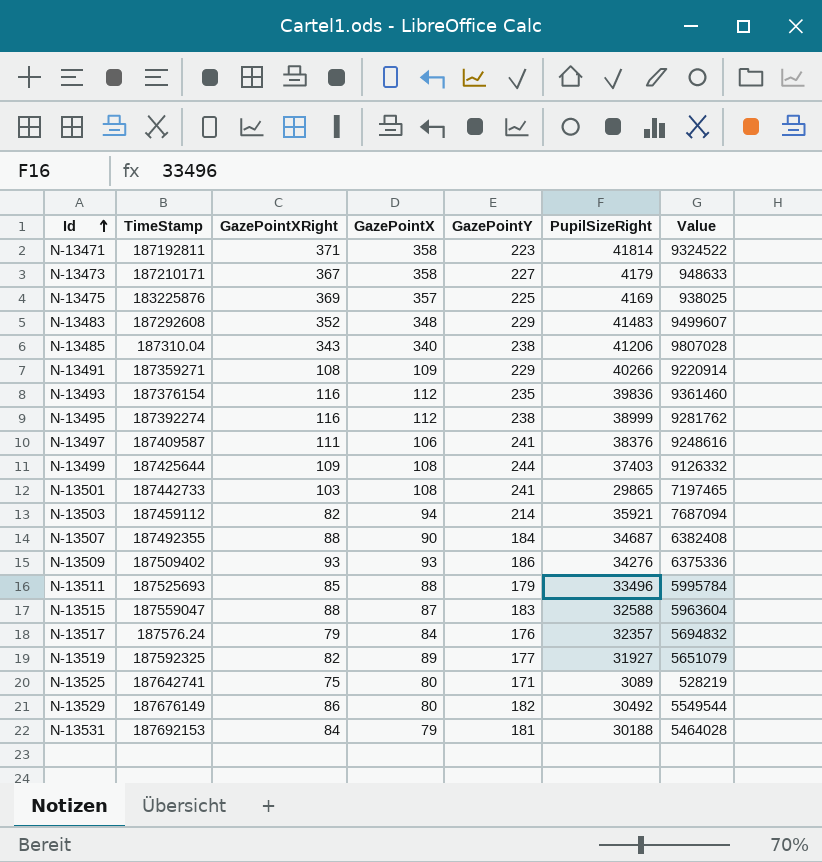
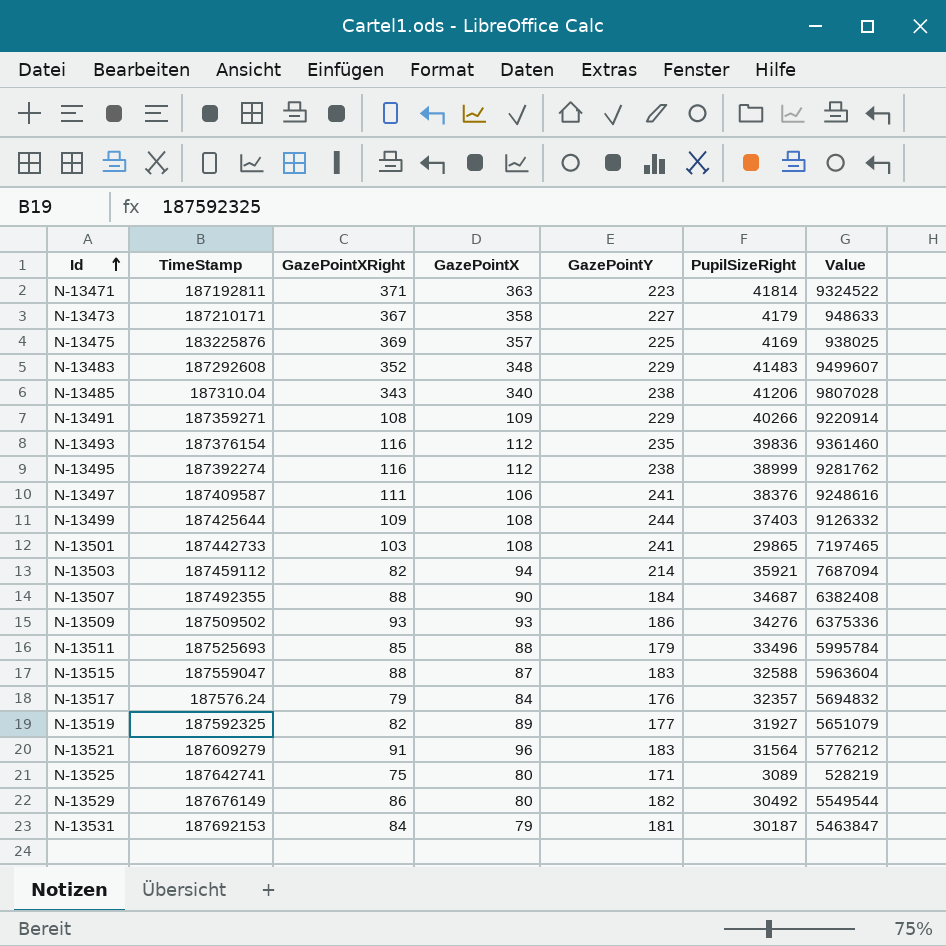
N-13471 | GazePointX: 358 -> 363
N-13509 | TimeStamp: 187509402 -> 187509502
row N-13521: none -> 187609279 | 91 | 96 | 183 | 31564 | 5776212
N-13531 | PupilSizeRight: 30188 -> 30187
N-13531 | Value: 5464028 -> 5463847

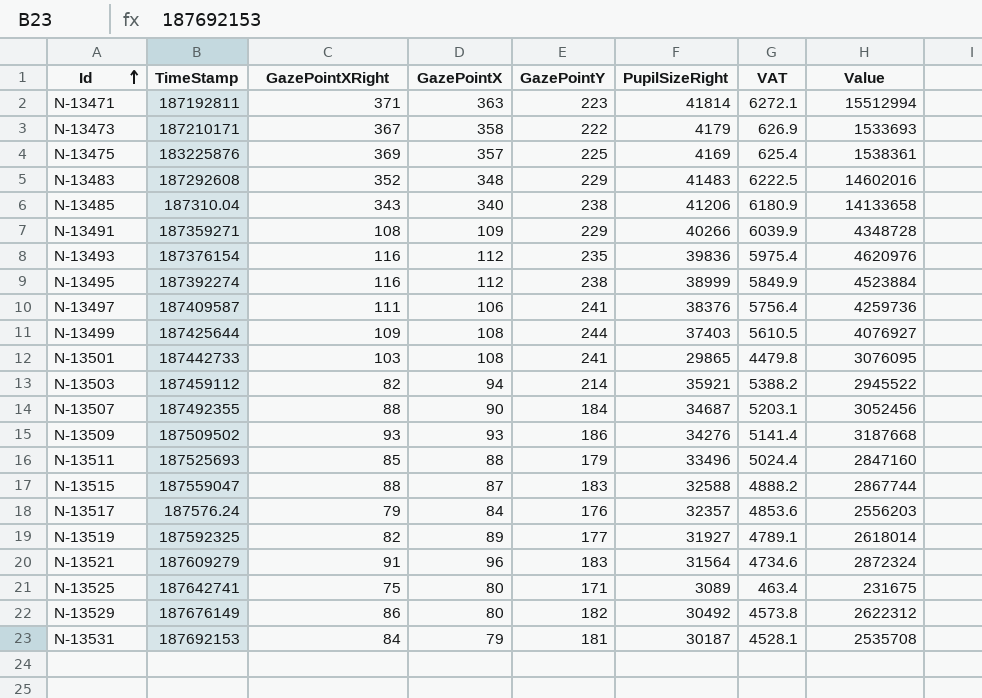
column VAT | formula: none -> [PupilSizeRight] * 0.15
column Value | formula: [GazePointY] * [PupilSizeRight] -> [GazePointXRight] * [PupilSizeRight]
N-13473 | GazePointY: 227 -> 222

